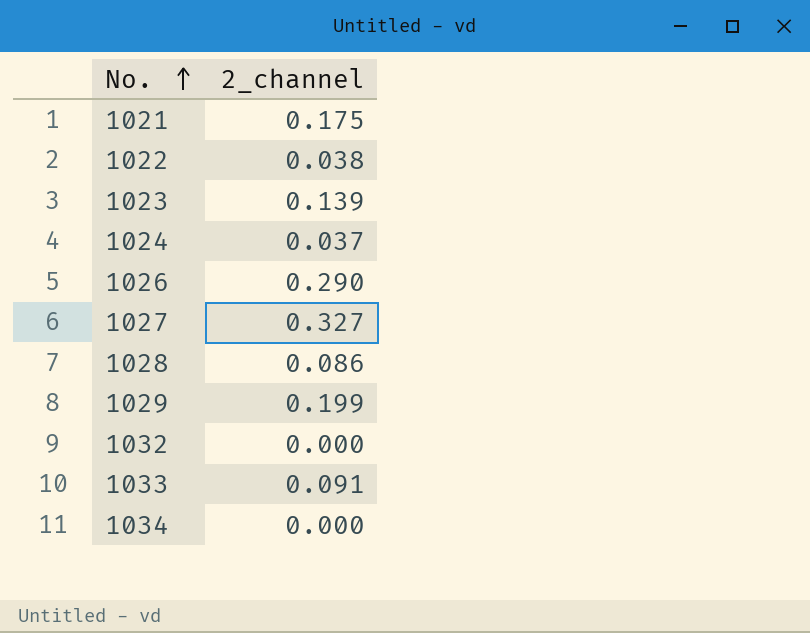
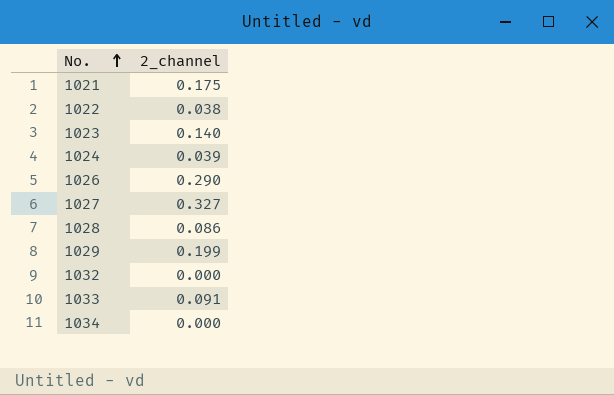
1023 | 2_channel: 0.139 -> 0.140
1024 | 2_channel: 0.037 -> 0.039

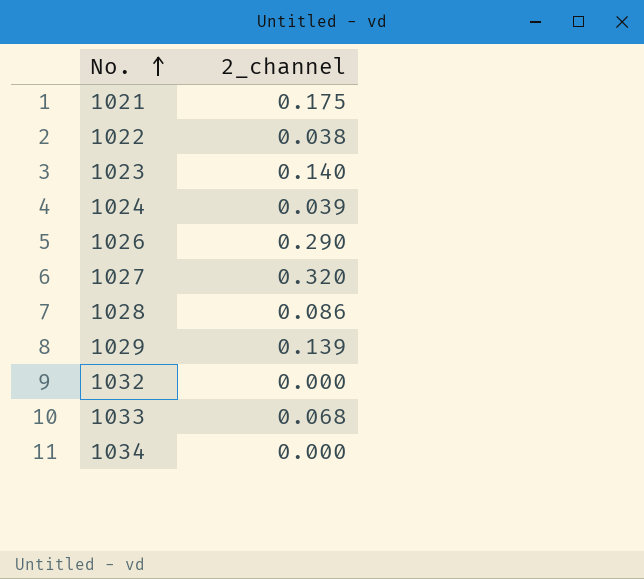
1027 | 2_channel: 0.327 -> 0.320
1029 | 2_channel: 0.199 -> 0.139
1033 | 2_channel: 0.091 -> 0.068

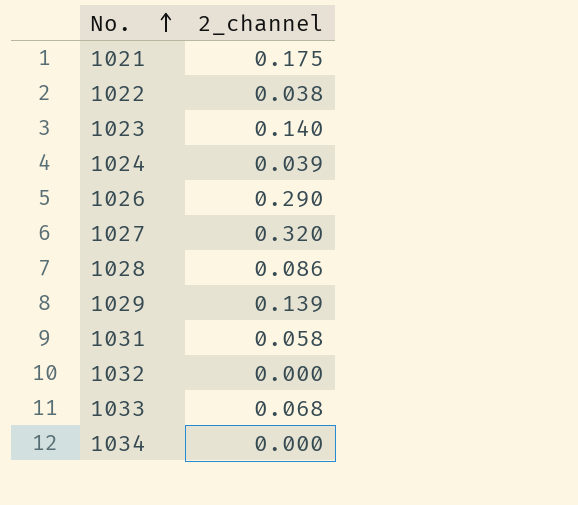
row 1031: none -> 0.058

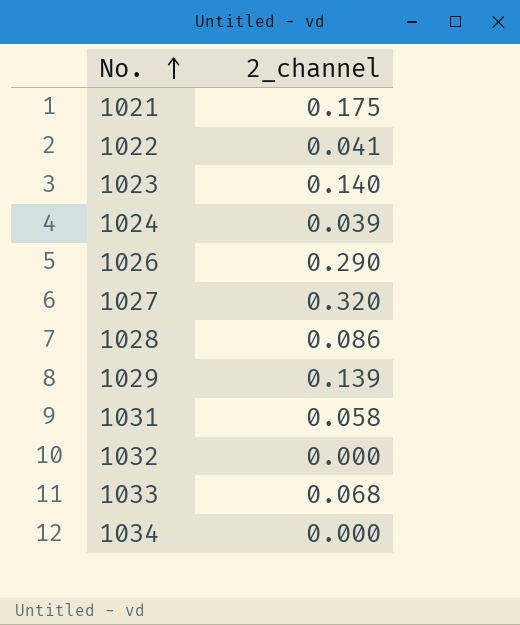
1022 | 2_channel: 0.038 -> 0.041

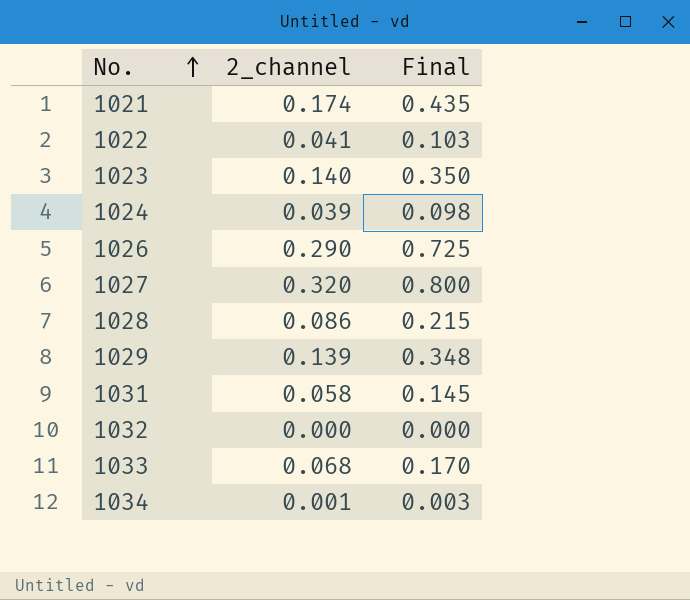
column Final | formula: none -> [2_channel] * 2.5
1021 | 2_channel: 0.175 -> 0.174
1034 | 2_channel: 0.000 -> 0.001

